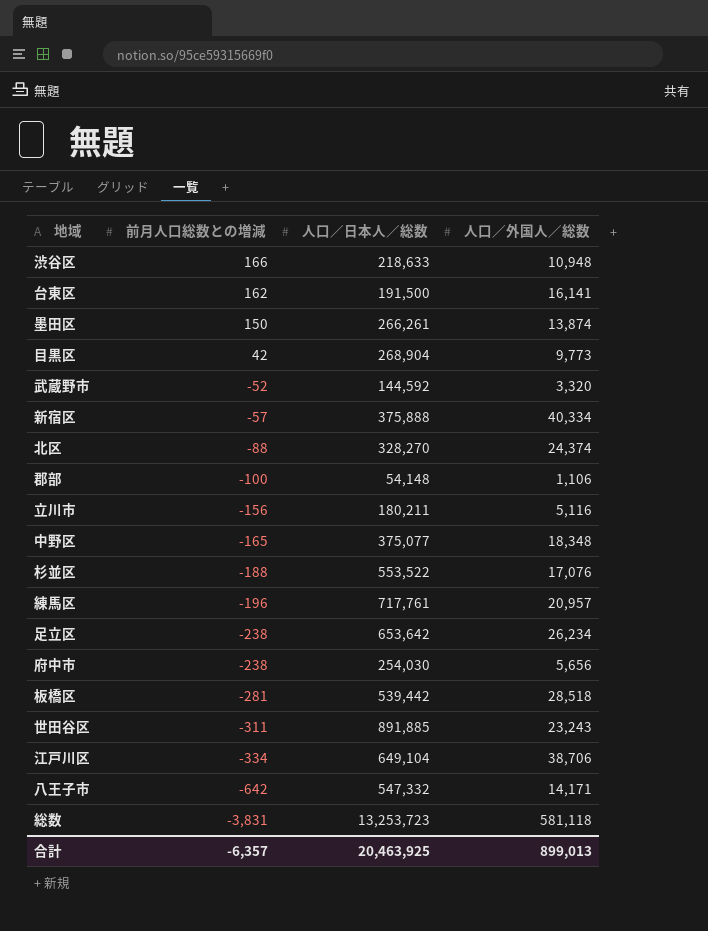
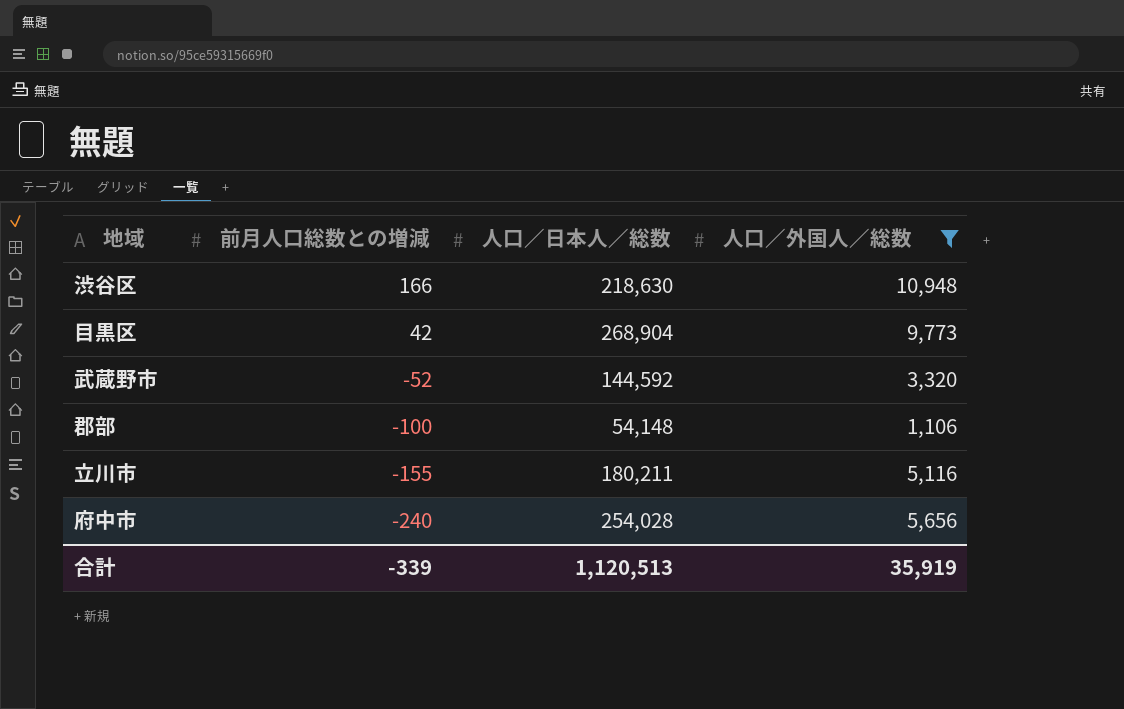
filter: none -> 人口／外国人／総数 <= 10,948
渋谷区 | 人口／日本人／総数: 218,633 -> 218,630
立川市 | 前月人口総数との増減: -156 -> -155
府中市 | 前月人口総数との増減: -238 -> -240
府中市 | 人口／日本人／総数: 254,030 -> 254,028
合計 | 前月人口総数との増減: -6,357 -> -339
合計 | 人口／日本人／総数: 20,463,925 -> 1,120,513
合計 | 人口／外国人／総数: 899,013 -> 35,919

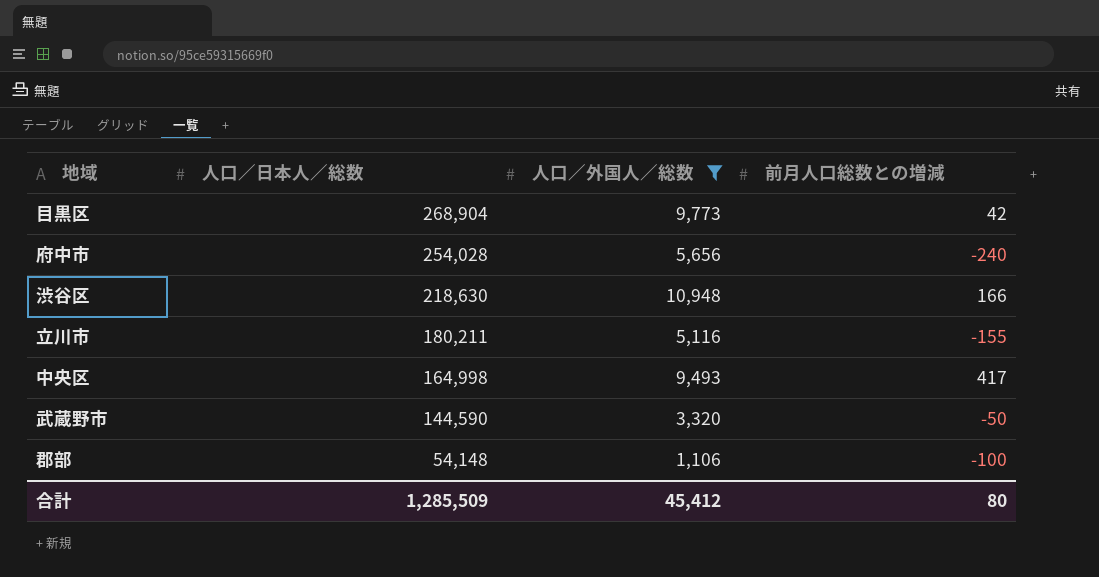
row order: 前月人口総数との増減 descending -> 人口／日本人／総数 descending
column 前月人口総数との増減 | position: 2 -> 4
row 中央区: none -> 164,998 | 9,493 | 417
武蔵野市 | 人口／日本人／総数: 144,592 -> 144,590
武蔵野市 | 前月人口総数との増減: -52 -> -50
合計 | 人口／日本人／総数: 1,120,513 -> 1,285,509
合計 | 人口／外国人／総数: 35,919 -> 45,412
合計 | 前月人口総数との増減: -339 -> 80

